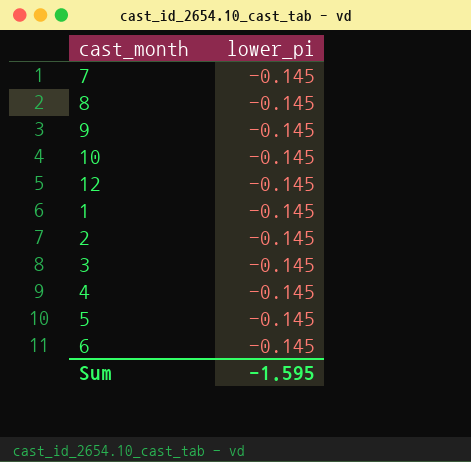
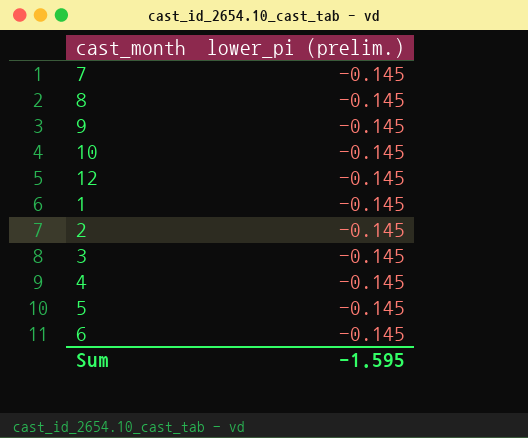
column name: lower_pi -> lower_pi (prelim.)

